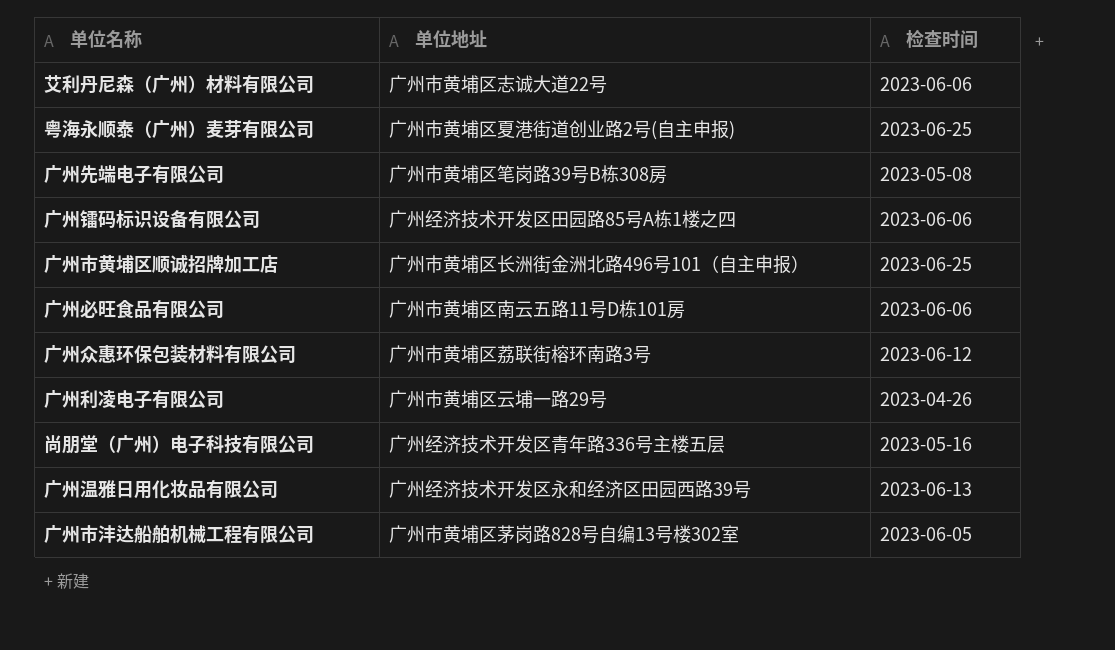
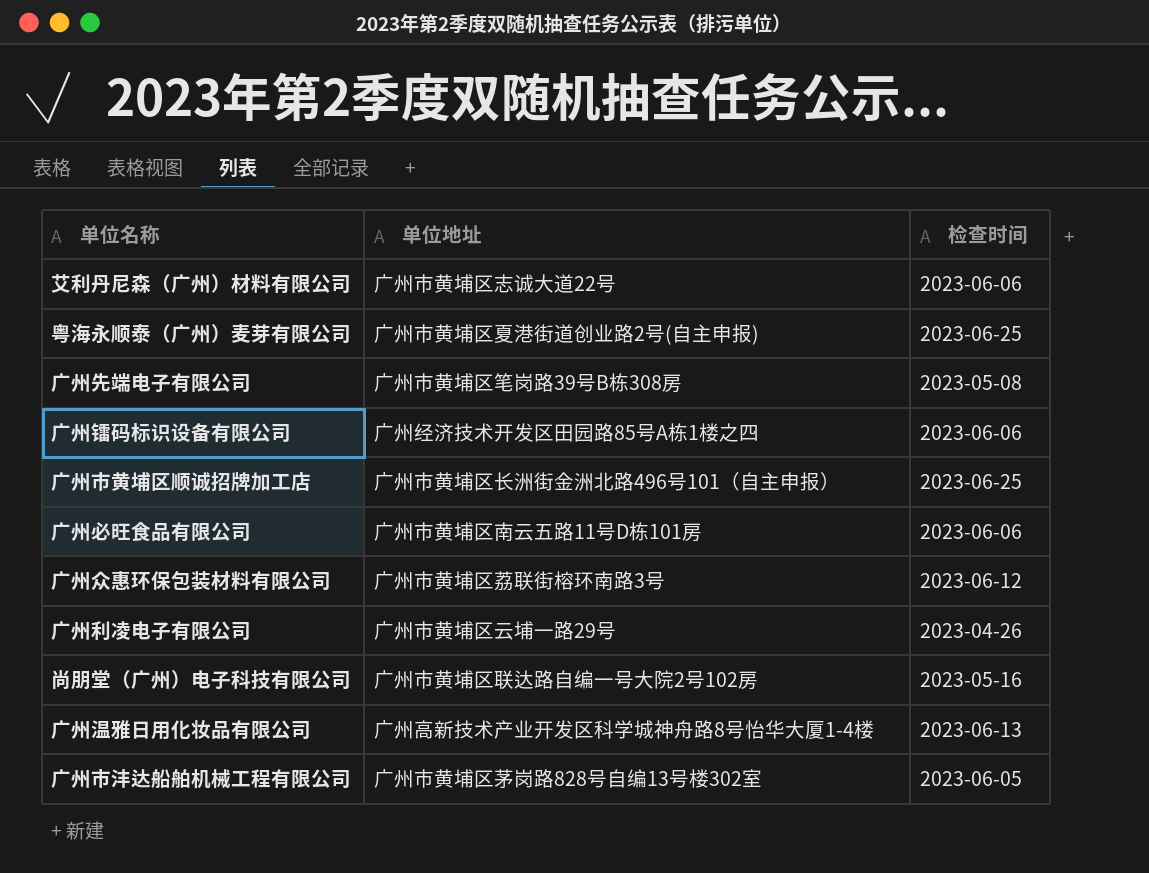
尚朋堂（广州）电子科技有限公司 | 单位地址: 广州经济技术开发区青年路336号主楼五层 -> 广州市黄埔区联达路自编一号大院2号102房
广州温雅日用化妆品有限公司 | 单位地址: 广州经济技术开发区永和经济区田园西路39号 -> 广州高新技术产业开发区科学城神舟路8号怡华大厦1-4楼

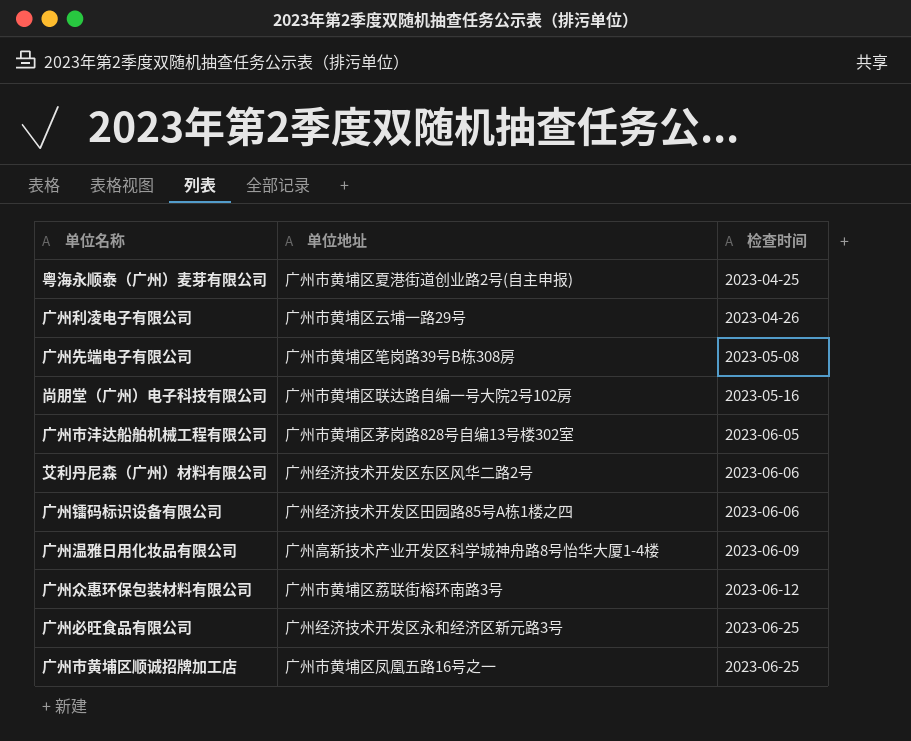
row order: none -> 检查时间 ascending
粤海永顺泰（广州）麦芽有限公司 | 检查时间: 2023-06-25 -> 2023-04-25
艾利丹尼森（广州）材料有限公司 | 单位地址: 广州市黄埔区志诚大道22号 -> 广州经济技术开发区东区风华二路2号
广州温雅日用化妆品有限公司 | 检查时间: 2023-06-13 -> 2023-06-09
广州必旺食品有限公司 | 单位地址: 广州市黄埔区南云五路11号D栋101房 -> 广州经济技术开发区永和经济区新元路3号
广州必旺食品有限公司 | 检查时间: 2023-06-06 -> 2023-06-25
广州市黄埔区顺诚招牌加工店 | 单位地址: 广州市黄埔区长洲街金洲北路496号101（自主申报） -> 广州市黄埔区凤凰五路16号之一

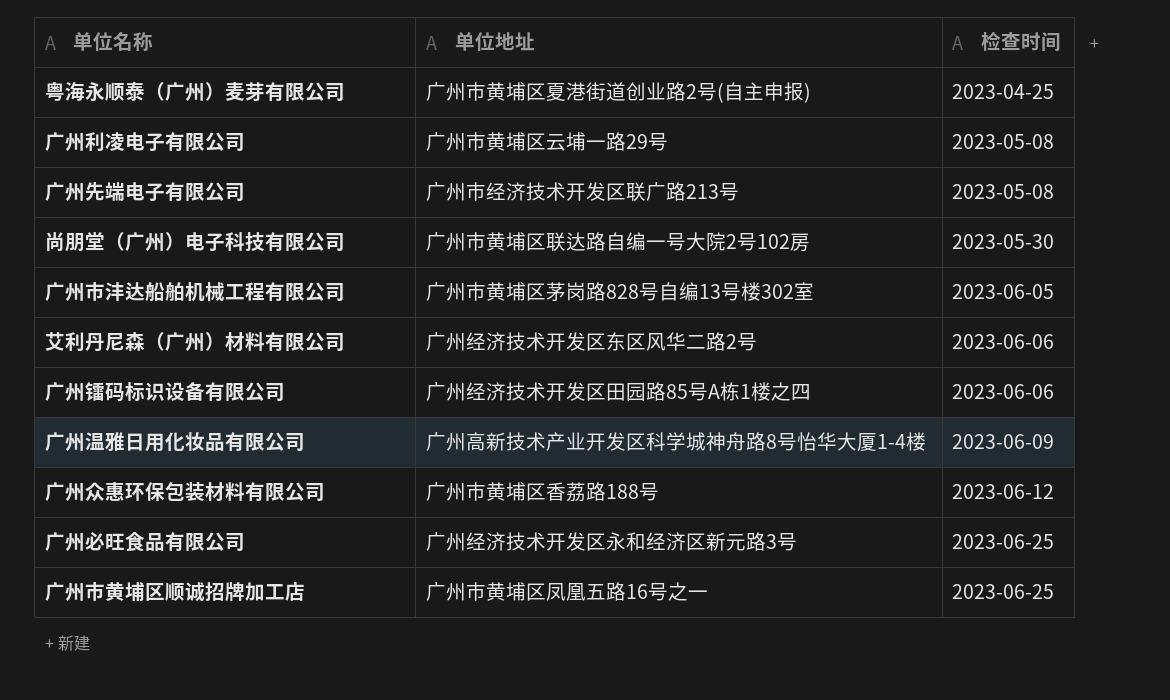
广州利凌电子有限公司 | 检查时间: 2023-04-26 -> 2023-05-08
广州先端电子有限公司 | 单位地址: 广州市黄埔区笔岗路39号B栋308房 -> 广州市经济技术开发区联广路213号
尚朋堂（广州）电子科技有限公司 | 检查时间: 2023-05-16 -> 2023-05-30
广州众惠环保包装材料有限公司 | 单位地址: 广州市黄埔区荔联街榕环南路3号 -> 广州市黄埔区香荔路188号

